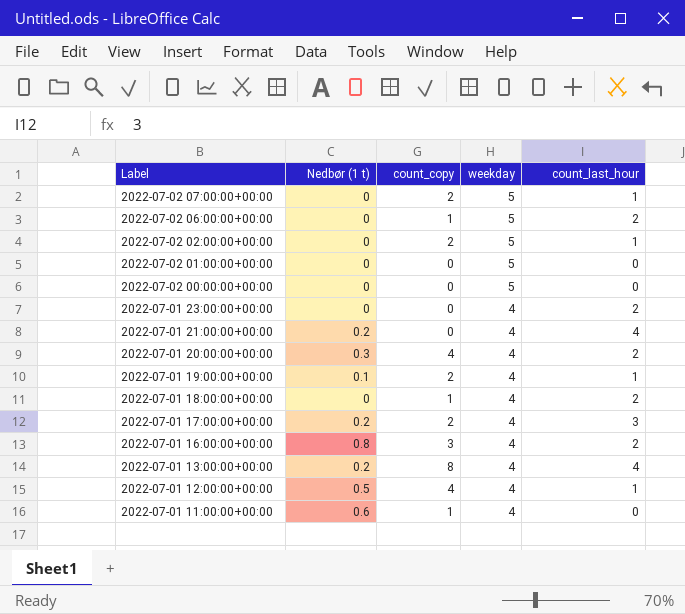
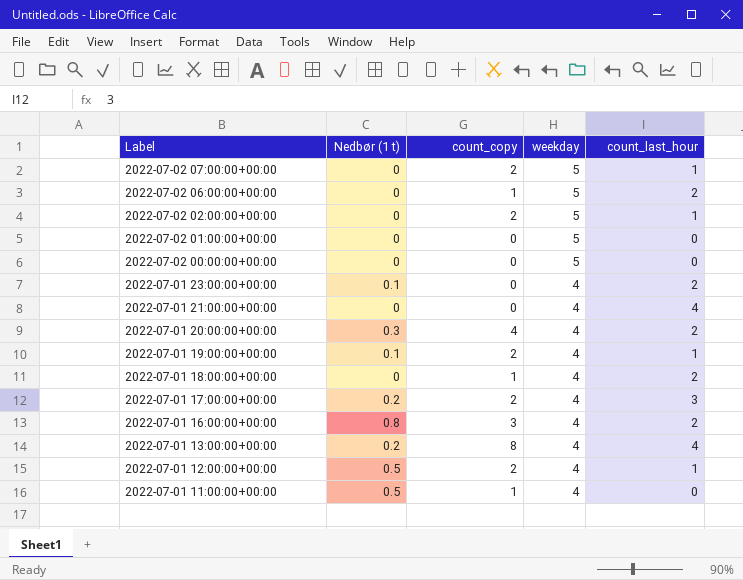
2022-07-01 23:00:00+00:00 | Nedbør (1 t): 0 -> 0.1
2022-07-01 21:00:00+00:00 | Nedbør (1 t): 0.2 -> 0
2022-07-01 12:00:00+00:00 | count_copy: 4 -> 2
2022-07-01 11:00:00+00:00 | Nedbør (1 t): 0.6 -> 0.5

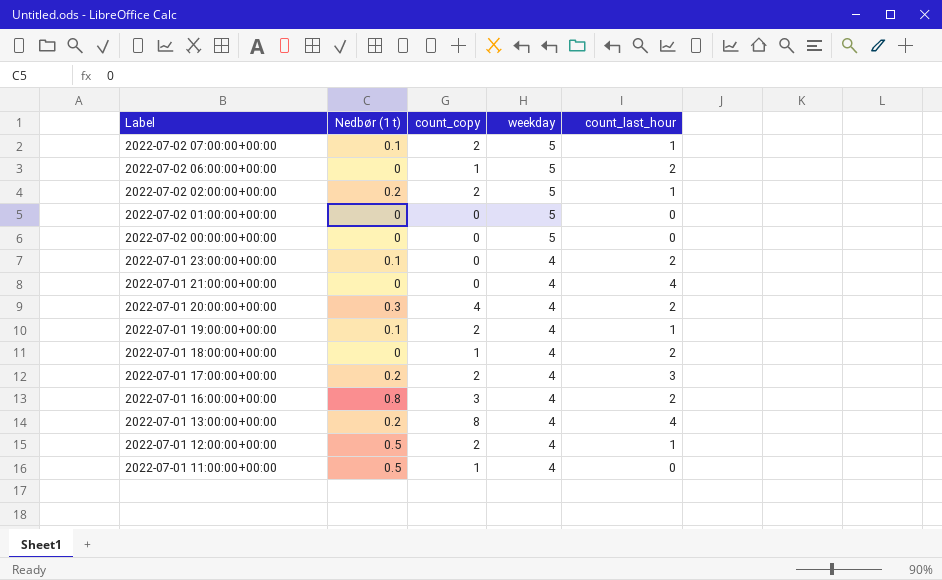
2022-07-02 07:00:00+00:00 | Nedbør (1 t): 0 -> 0.1
2022-07-02 02:00:00+00:00 | Nedbør (1 t): 0 -> 0.2

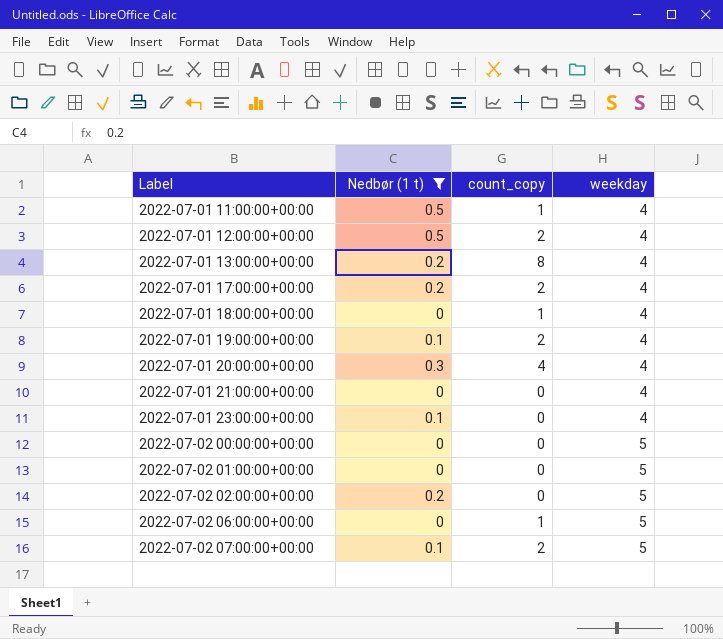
filter: none -> Nedbør (1 t) != 0.8
row order: Label descending -> Label ascending
column count_last_hour | position: 5 -> none
2022-07-02 02:00:00+00:00 | count_copy: 2 -> 0

